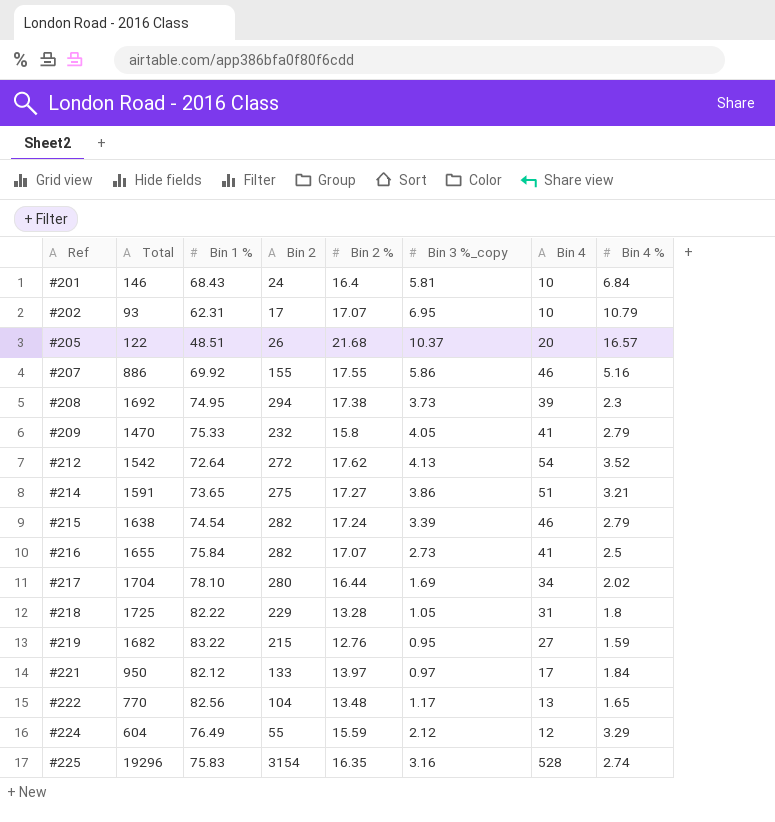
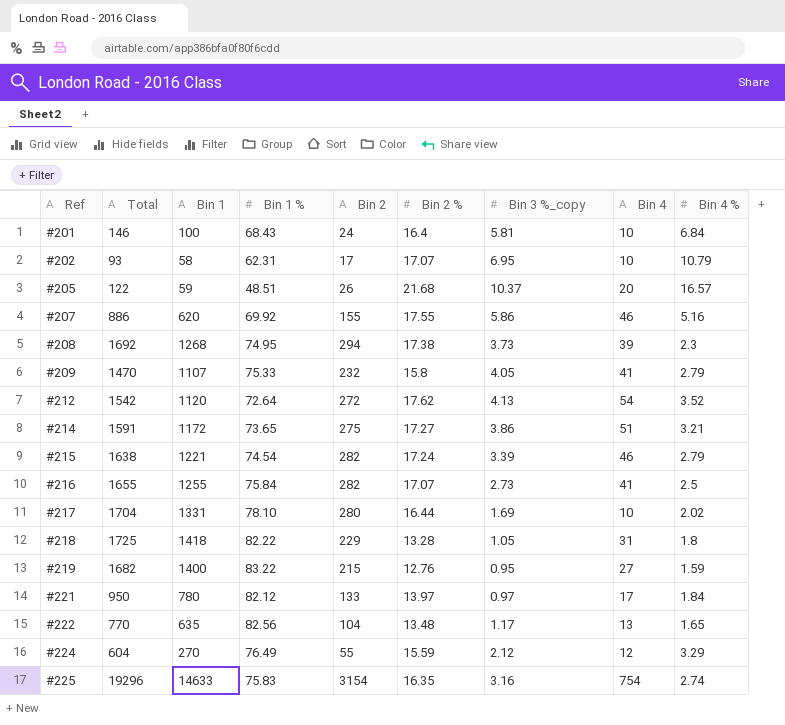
column Bin 1 | position: none -> 3
#217 | Bin 4: 34 -> 10
#225 | Bin 4: 528 -> 754

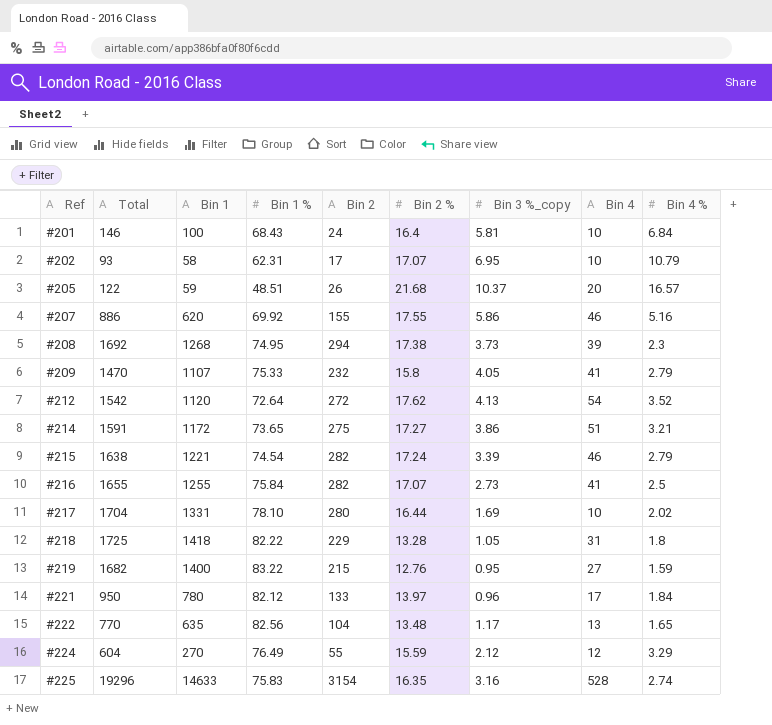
#221 | Bin 3 %_copy: 0.97 -> 0.96
#225 | Bin 4: 754 -> 528

